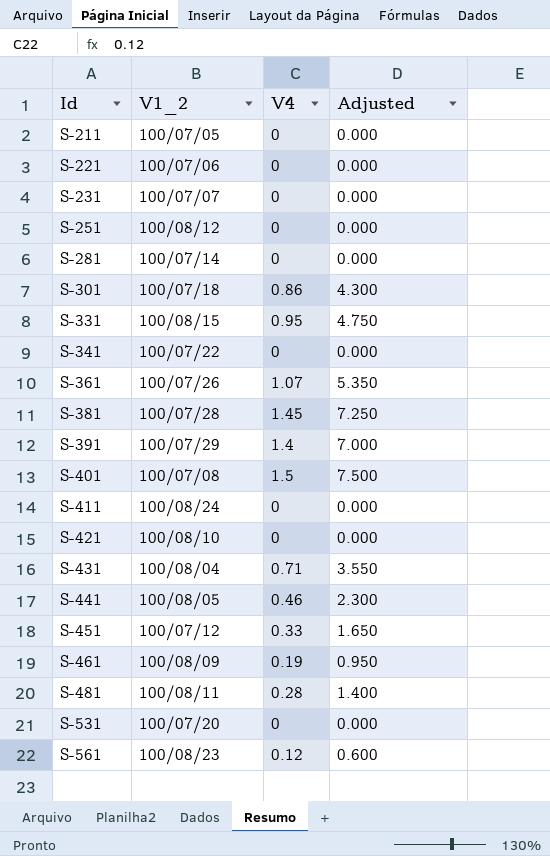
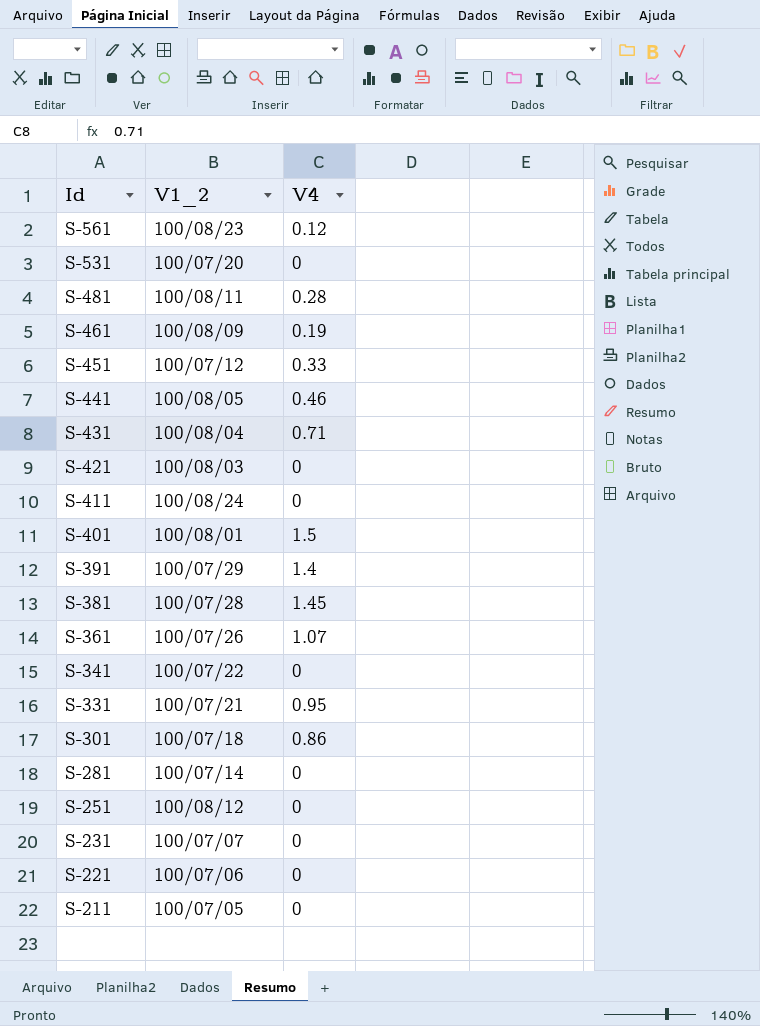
row order: Id ascending -> Id descending
column Adjusted | formula: [V4] * 5 -> none
S-421 | V1_2: 100/08/10 -> 100/08/03
S-401 | V1_2: 100/07/08 -> 100/08/01
S-331 | V1_2: 100/08/15 -> 100/07/21

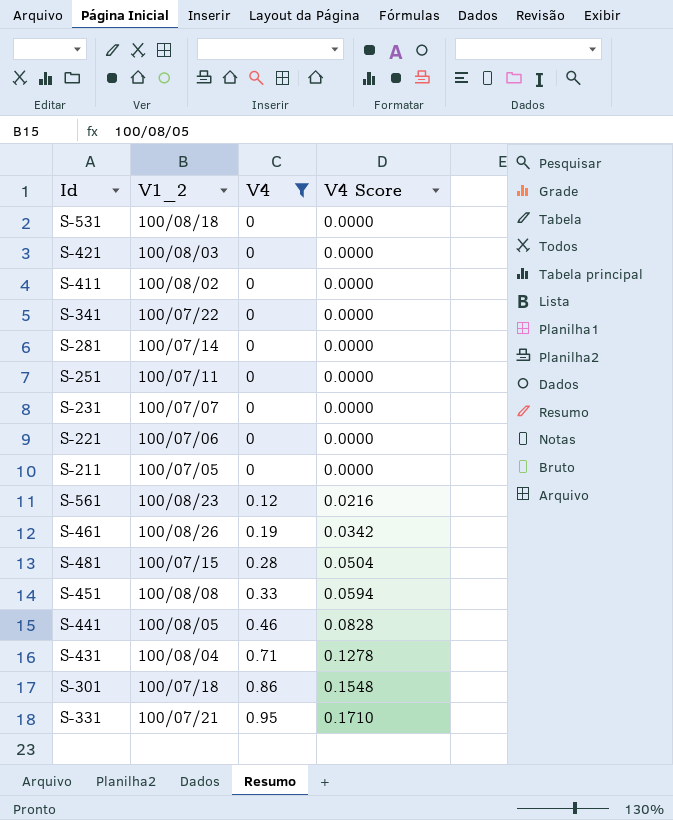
filter: none -> V4 <= 0.95
row order: Id descending -> V4 ascending
column V4 Score | formula: none -> [V4] * 0.18
S-531 | V1_2: 100/07/20 -> 100/08/18
S-411 | V1_2: 100/08/24 -> 100/08/02
S-251 | V1_2: 100/08/12 -> 100/07/11
S-461 | V1_2: 100/08/09 -> 100/08/26
S-481 | V1_2: 100/08/11 -> 100/07/15
S-451 | V1_2: 100/07/12 -> 100/08/08

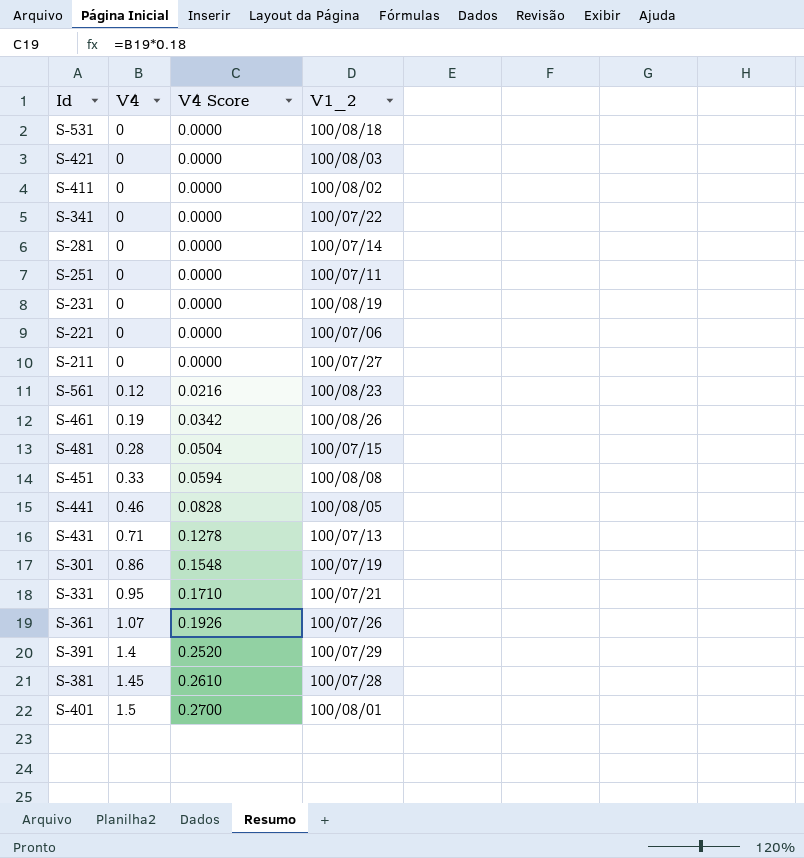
filter: V4 <= 0.95 -> none
column V1_2 | position: 2 -> 4
S-231 | V1_2: 100/07/07 -> 100/08/19
S-211 | V1_2: 100/07/05 -> 100/07/27
S-431 | V1_2: 100/08/04 -> 100/07/13
S-301 | V1_2: 100/07/18 -> 100/07/19

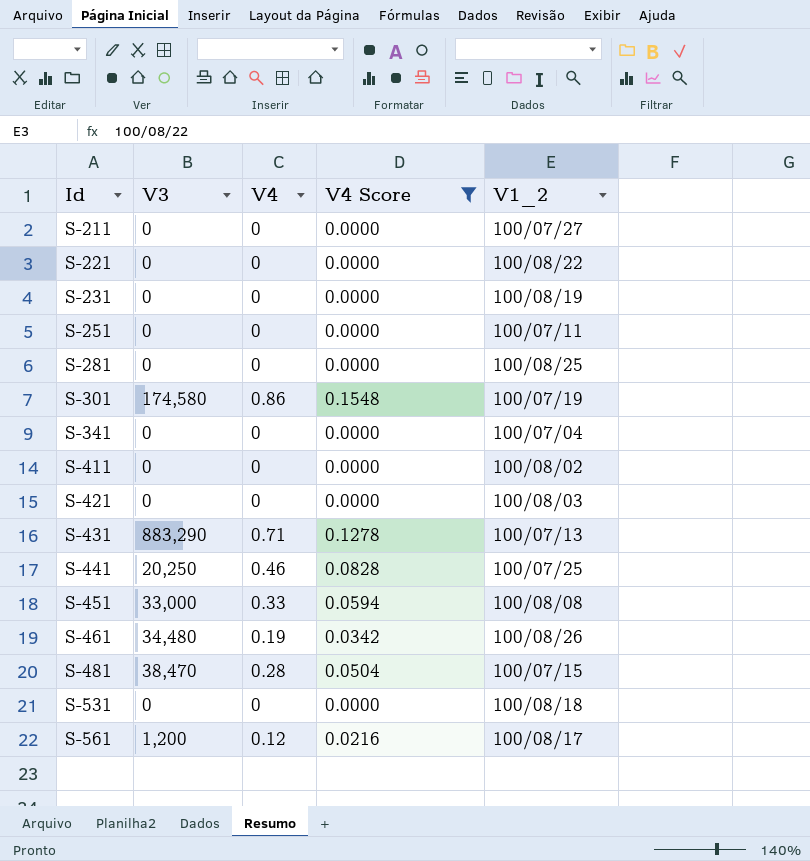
filter: none -> V4 Score <= 0.1548
row order: V4 ascending -> Id ascending
column V3 | position: none -> 2
S-221 | V1_2: 100/07/06 -> 100/08/22
S-281 | V1_2: 100/07/14 -> 100/08/25
S-341 | V1_2: 100/07/22 -> 100/07/04
S-441 | V1_2: 100/08/05 -> 100/07/25
S-561 | V1_2: 100/08/23 -> 100/08/17

